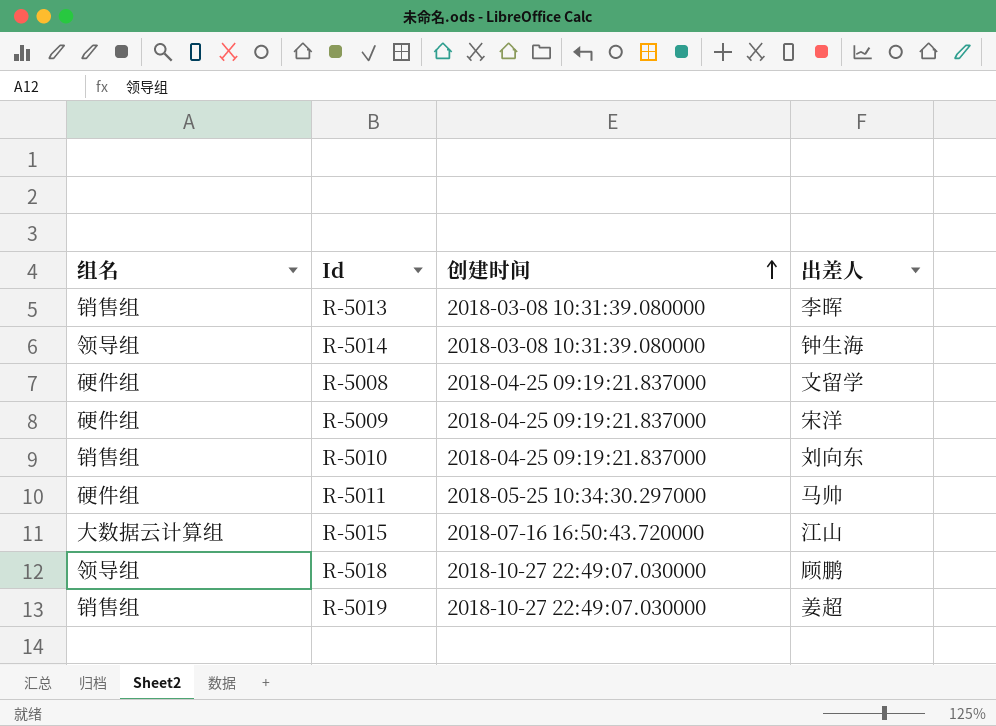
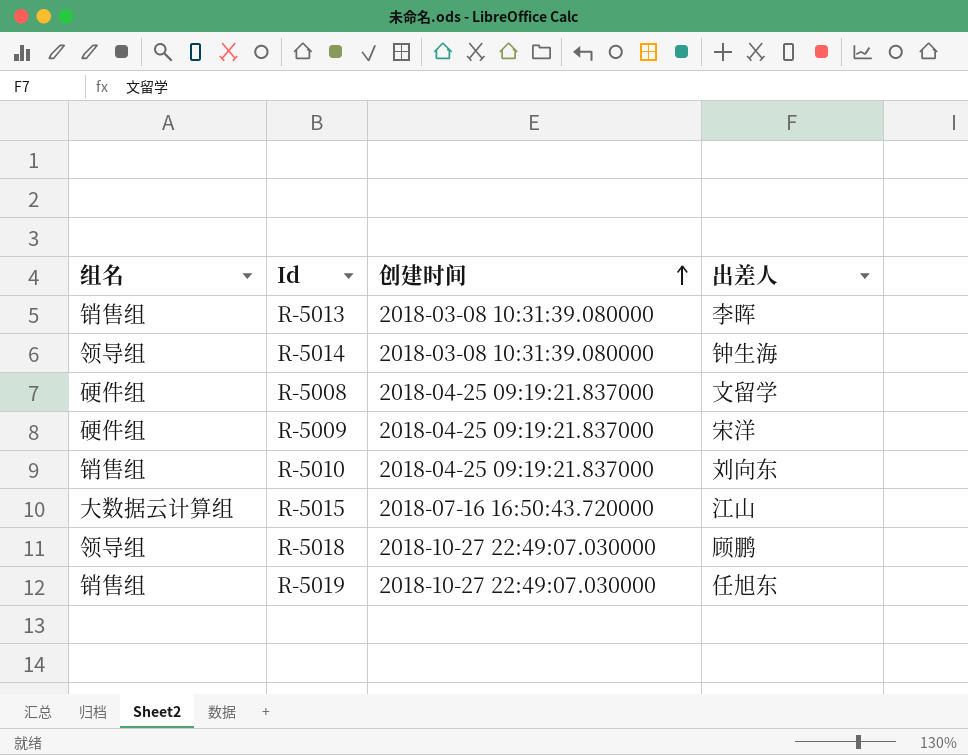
row R-5011: 硬件组 | 2018-05-25 10:34:30.297000 | 马帅 -> none
R-5019 | 出差人: 姜超 -> 任旭东

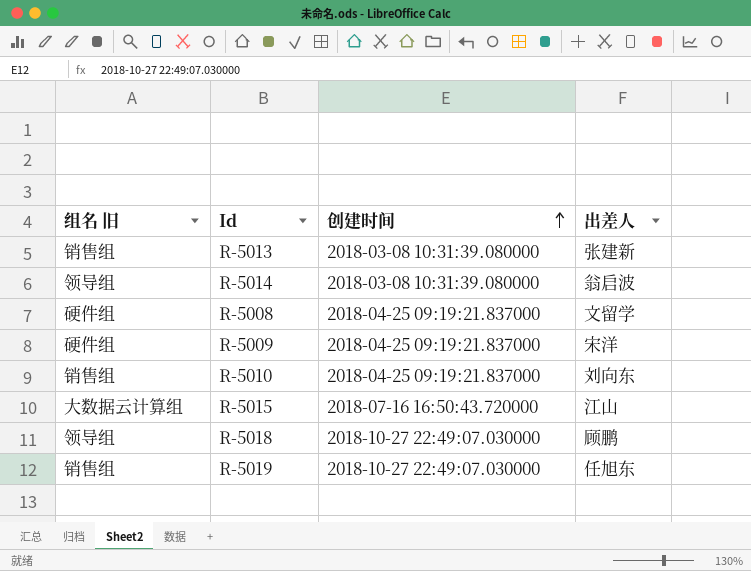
column name: 组名 -> 组名 旧
R-5013 | 出差人: 李晖 -> 张建新
R-5014 | 出差人: 钟生海 -> 翁启波

